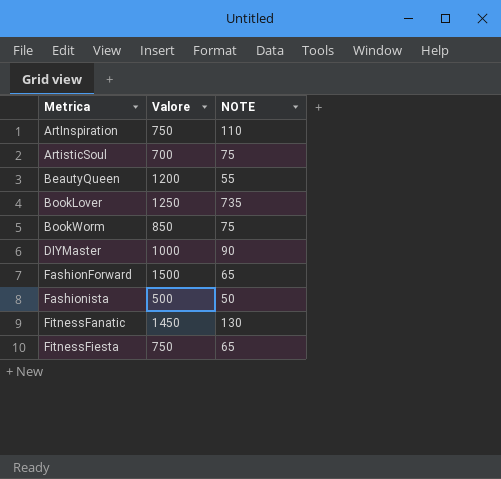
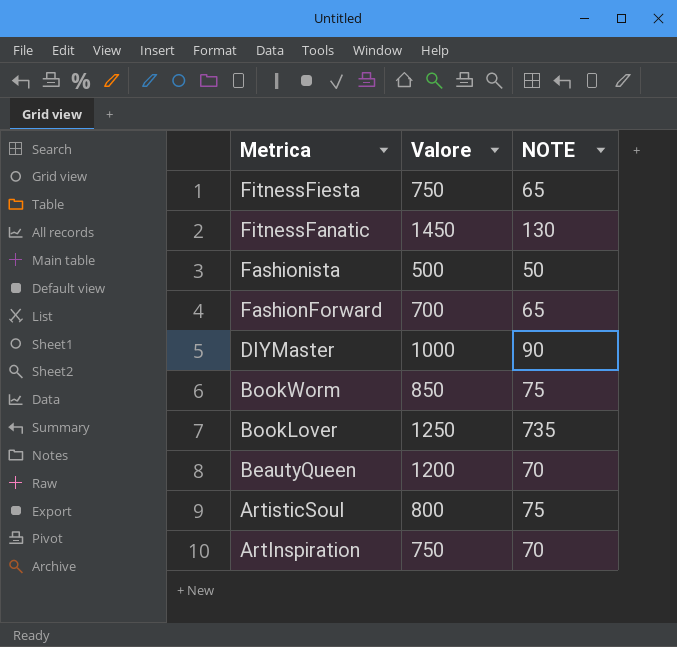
row order: Metrica ascending -> Metrica descending
FashionForward | Valore: 1500 -> 700
BeautyQueen | NOTE: 55 -> 70
ArtisticSoul | Valore: 700 -> 800
ArtInspiration | NOTE: 110 -> 70

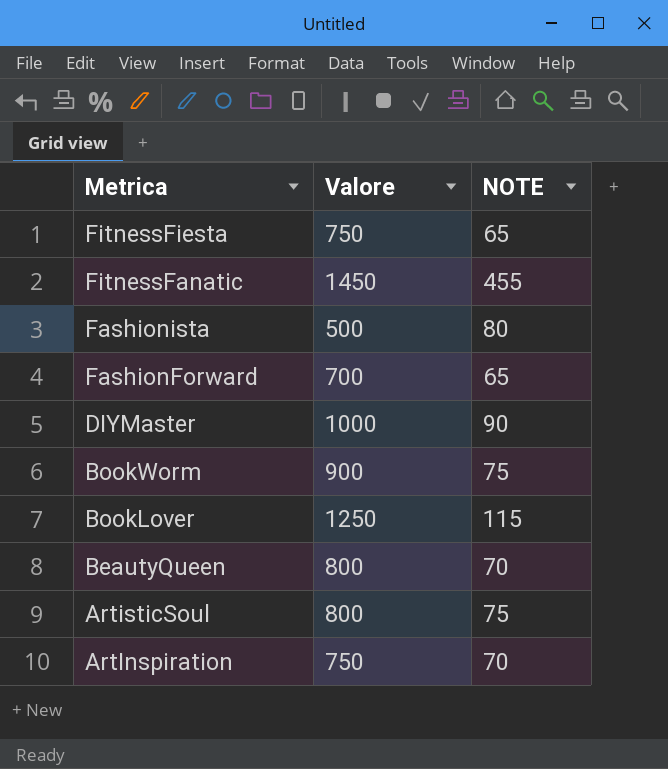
FitnessFanatic | NOTE: 130 -> 455
Fashionista | NOTE: 50 -> 80
BookWorm | Valore: 850 -> 900
BookLover | NOTE: 735 -> 115
BeautyQueen | Valore: 1200 -> 800

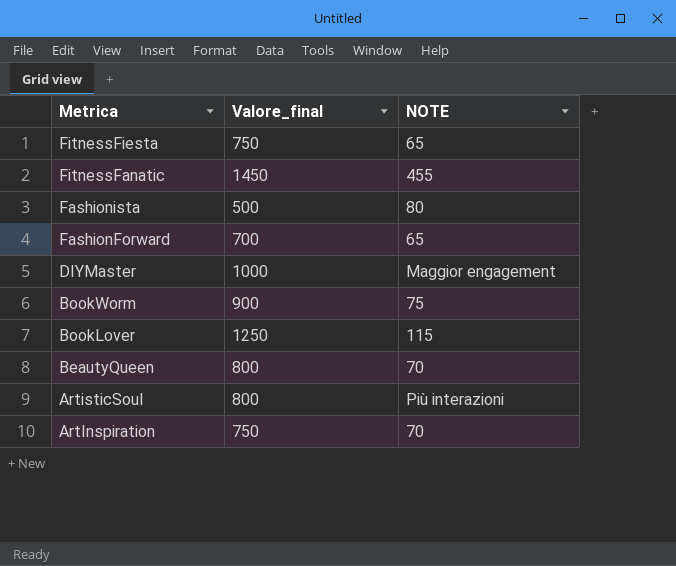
column name: Valore -> Valore_final
DIYMaster | NOTE: 90 -> Maggior engagement
ArtisticSoul | NOTE: 75 -> Più interazioni

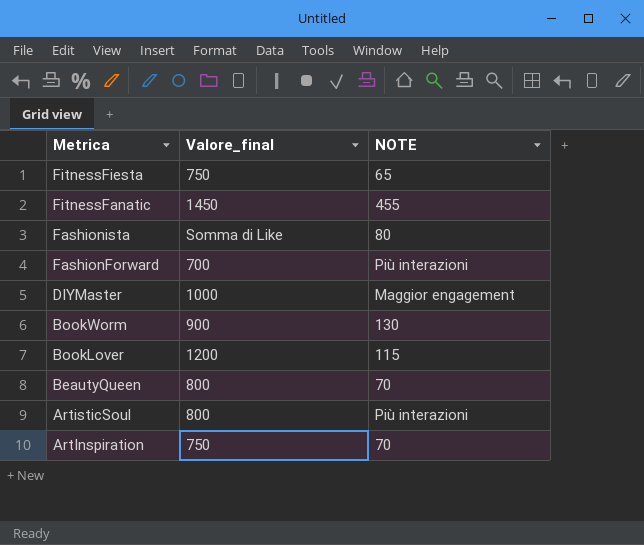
Fashionista | Valore_final: 500 -> Somma di Like
FashionForward | NOTE: 65 -> Più interazioni
BookWorm | NOTE: 75 -> 130
BookLover | Valore_final: 1250 -> 1200

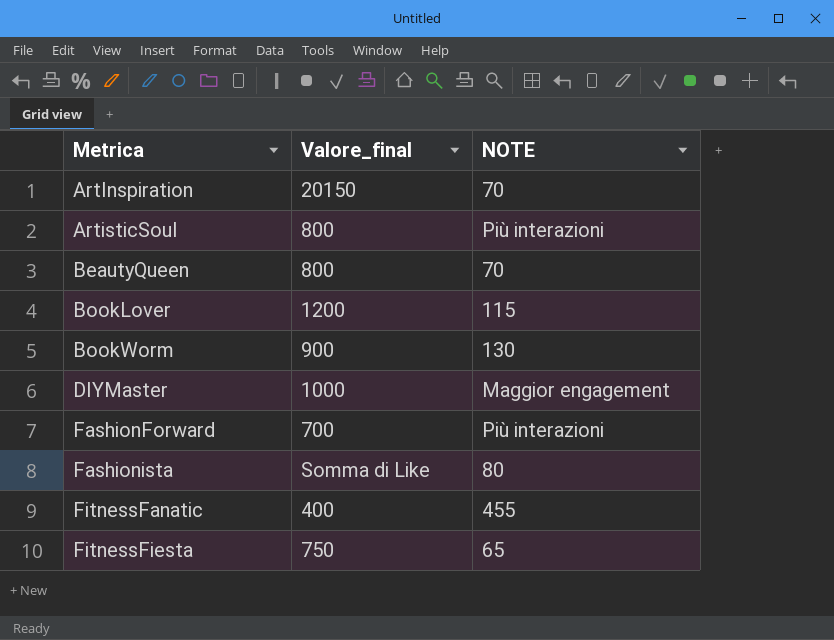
row order: Metrica descending -> Metrica ascending
ArtInspiration | Valore_final: 750 -> 20150
FitnessFanatic | Valore_final: 1450 -> 400

